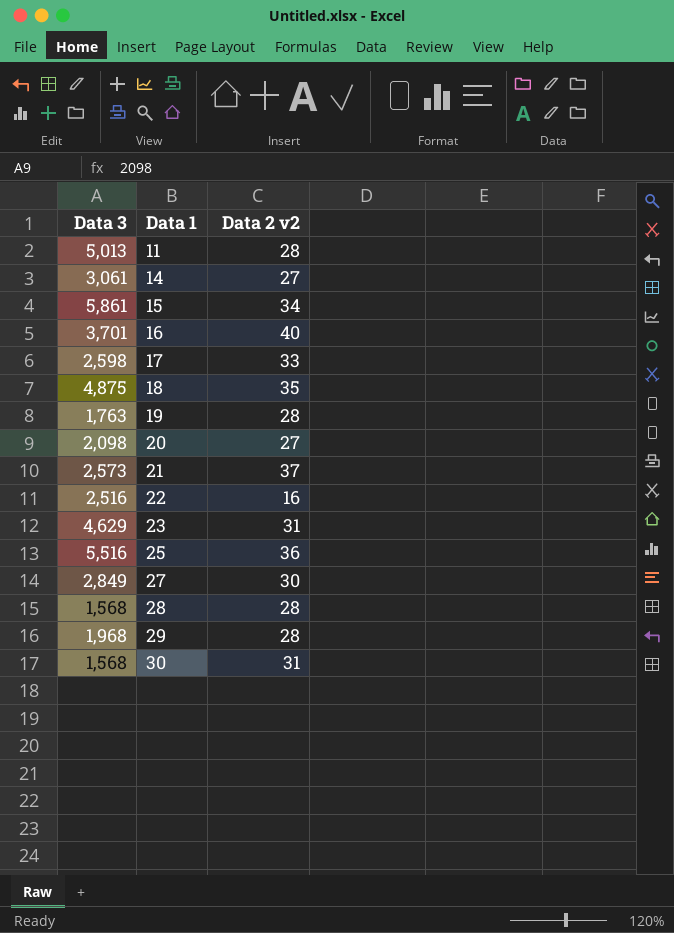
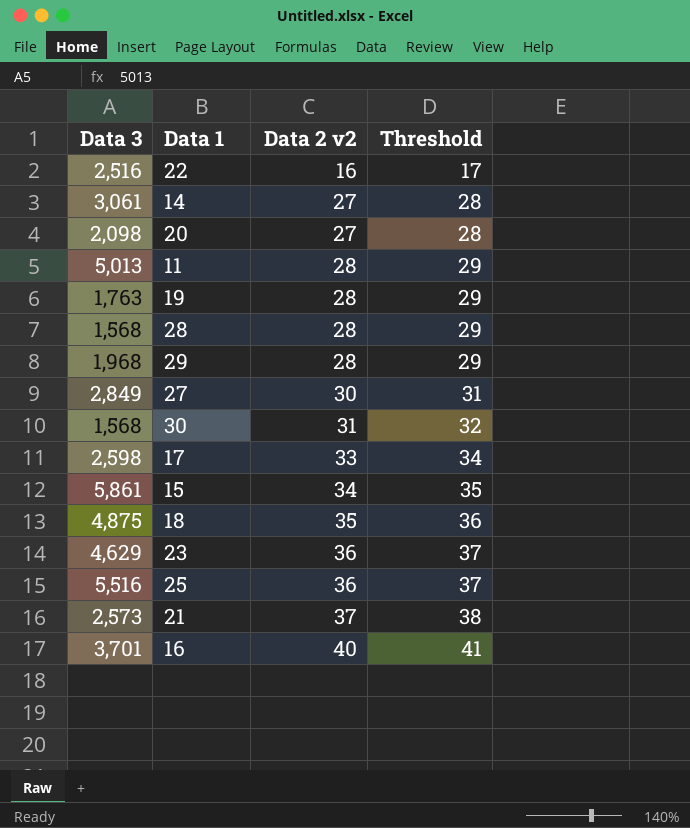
row order: Data 1 ascending -> Data 2 v2 ascending
column Threshold | formula: none -> [Data 2 v2] + 1
23 | Data 2 v2: 31 -> 36

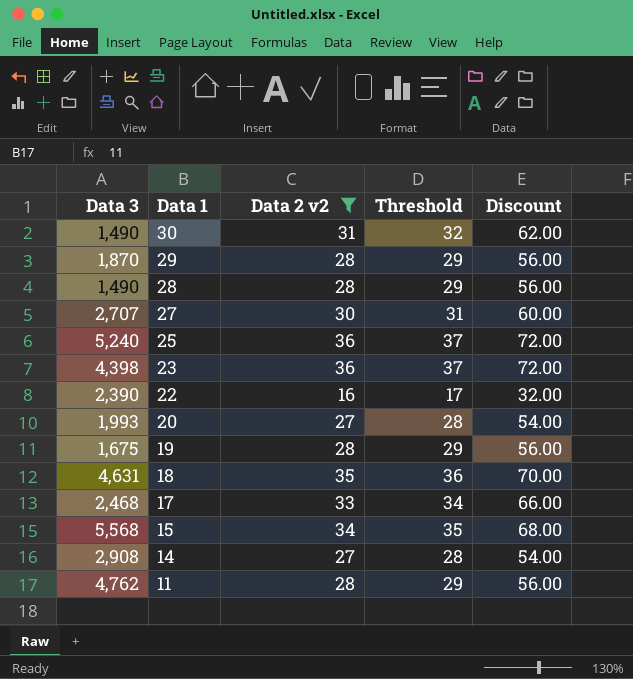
filter: none -> Data 2 v2 <= 36
row order: Data 2 v2 ascending -> Data 1 descending
column Discount | formula: none -> [Data 2 v2] * 2
30 | Data 3: 1,568 -> 1,490
29 | Data 3: 1,968 -> 1,870
28 | Data 3: 1,568 -> 1,490
27 | Data 3: 2,849 -> 2,707
25 | Data 3: 5,516 -> 5,240
23 | Data 3: 4,629 -> 4,398
22 | Data 3: 2,516 -> 2,390
20 | Data 3: 2,098 -> 1,993
19 | Data 3: 1,763 -> 1,675
18 | Data 3: 4,875 -> 4,631
17 | Data 3: 2,598 -> 2,468
15 | Data 3: 5,861 -> 5,568
14 | Data 3: 3,061 -> 2,908
11 | Data 3: 5,013 -> 4,762

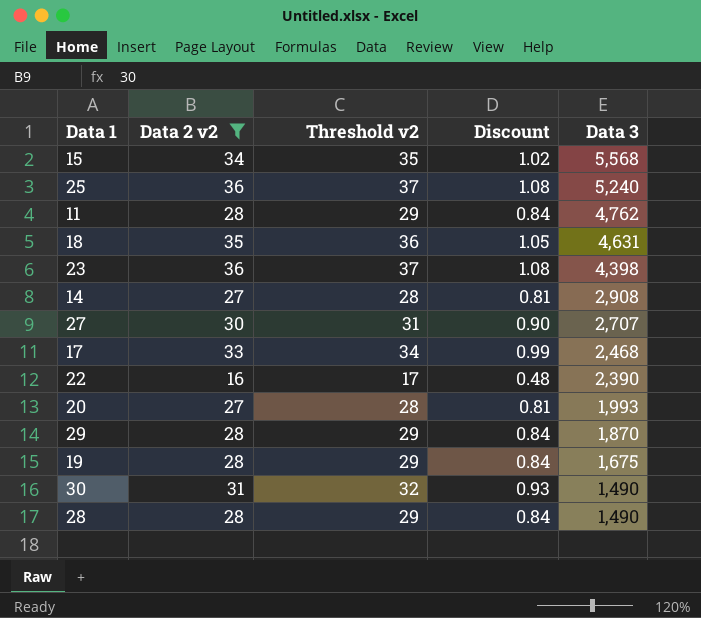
row order: Data 1 descending -> Data 3 descending
column name: Threshold -> Threshold v2
column Discount | formula: [Data 2 v2] * 2 -> [Data 2 v2] * 0.03
column Data 3 | position: 1 -> 5

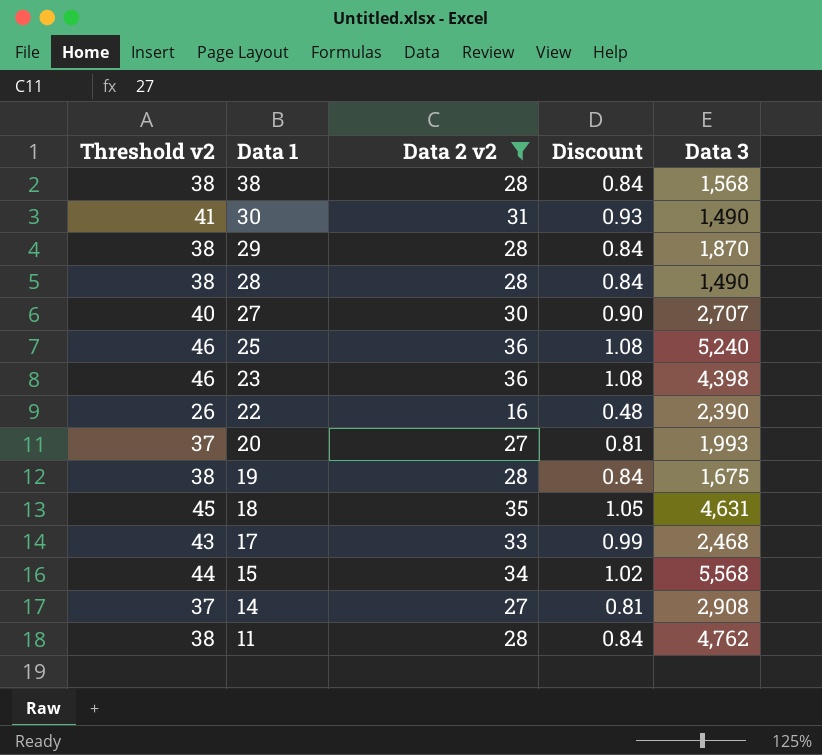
row order: Data 3 descending -> Data 1 descending
column Threshold v2 | formula: [Data 2 v2] + 1 -> [Data 2 v2] + 10
column Threshold v2 | position: 3 -> 1
row 38: none -> 38 | 28 | 0.84 | 1,568

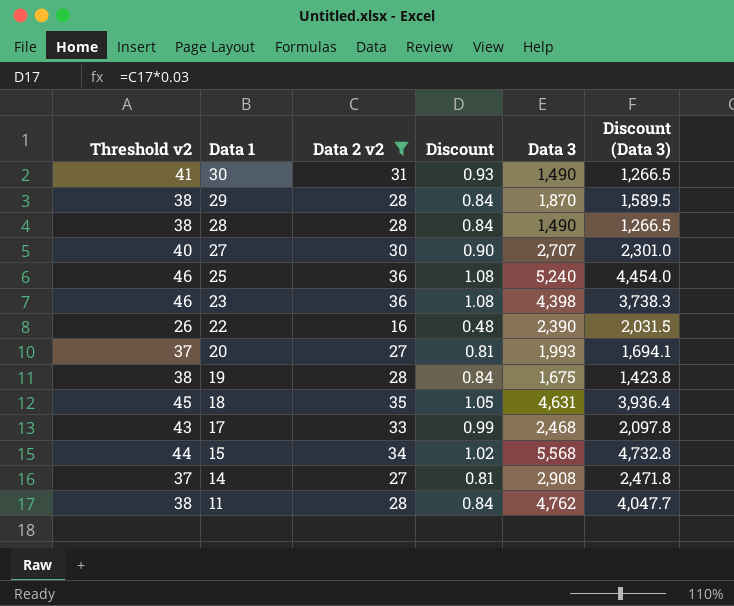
column Discount (Data 3) | formula: none -> [Data 3] * 0.85
row 38: 38 | 28 | 0.84 | 1,568 -> none

